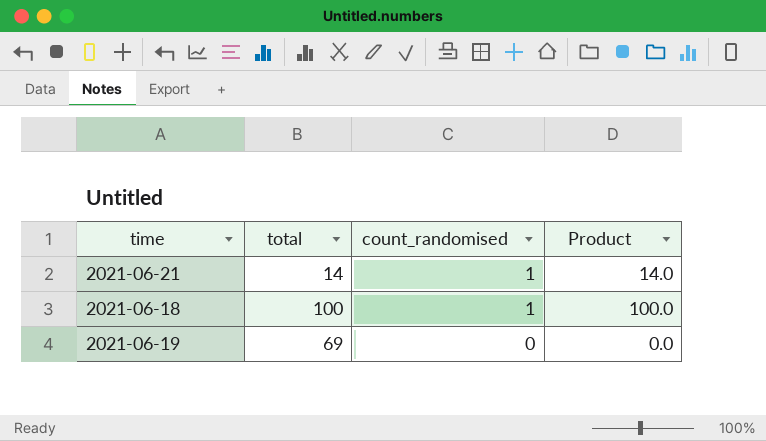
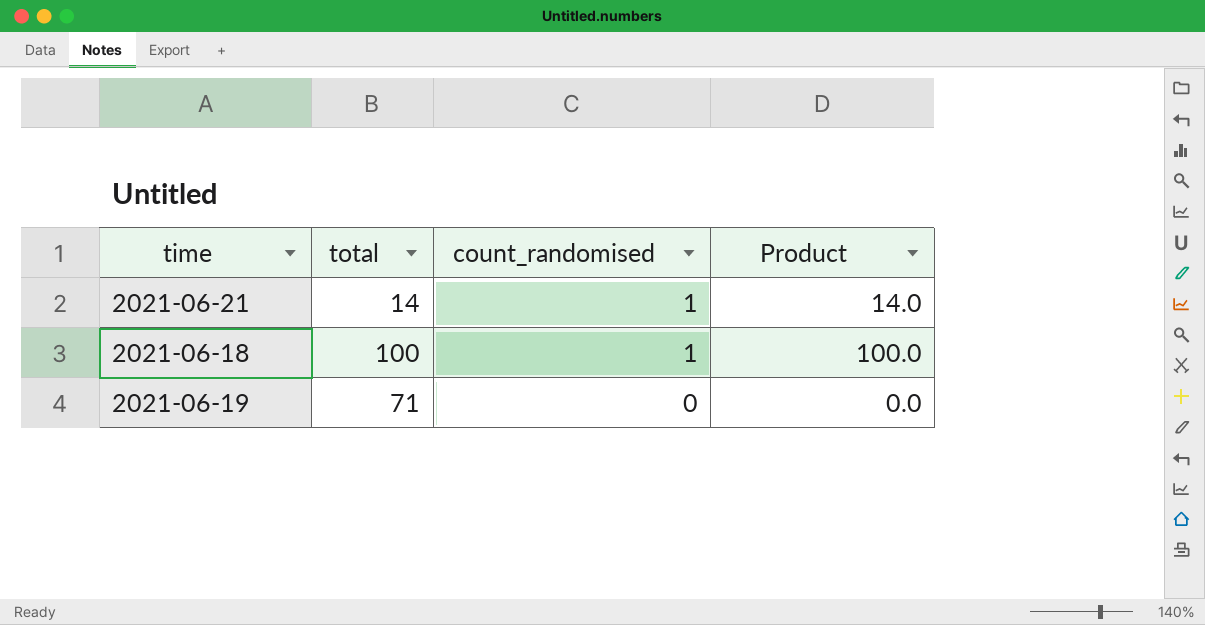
2021-06-19 | total: 69 -> 71

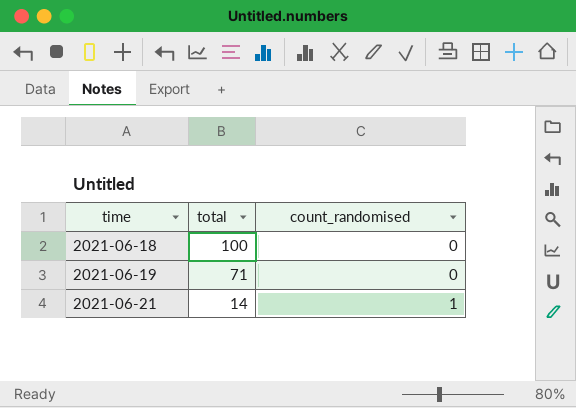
row order: count_randomised descending -> time ascending
column Product | formula: [total] * [count_randomised] -> none
2021-06-18 | count_randomised: 1 -> 0

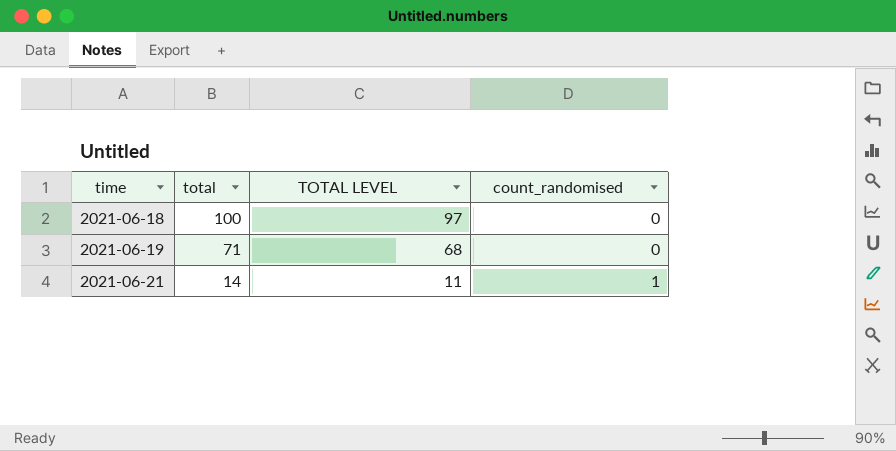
column TOTAL LEVEL | formula: none -> [total] - 3

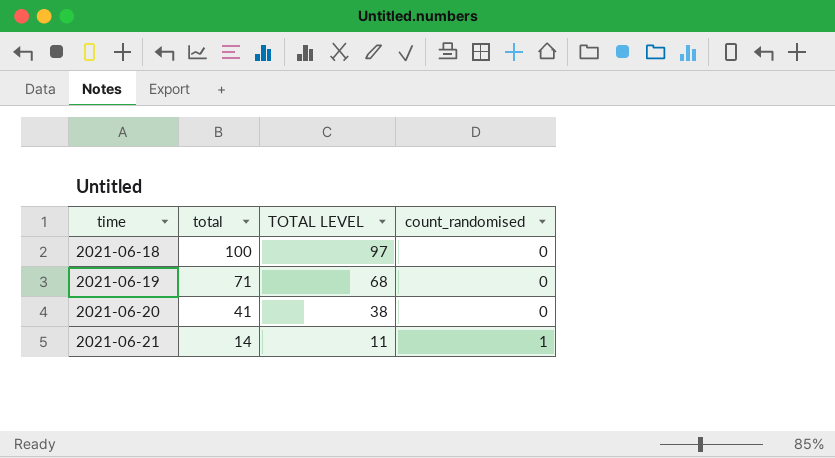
row 2021-06-20: none -> 41 | 38 | 0

